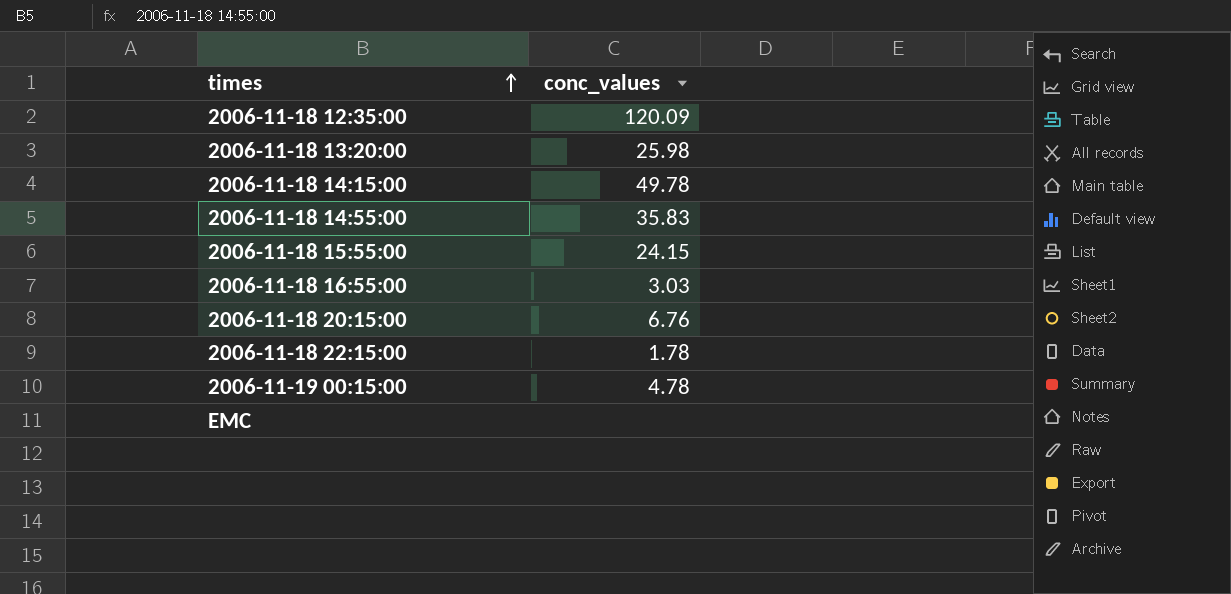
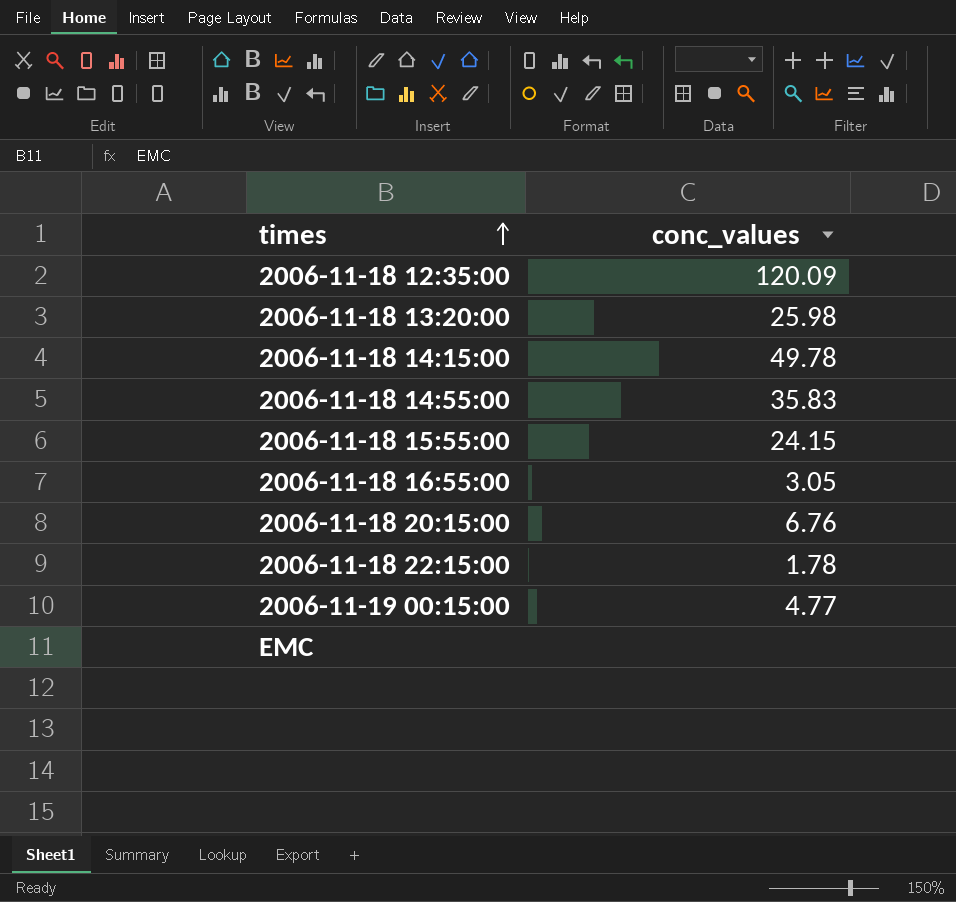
2006-11-18 16:55:00 | conc_values: 3.03 -> 3.05
2006-11-19 00:15:00 | conc_values: 4.78 -> 4.77

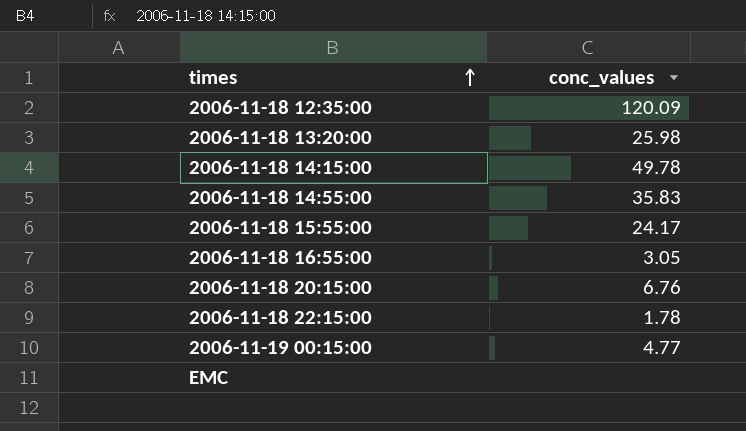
2006-11-18 15:55:00 | conc_values: 24.15 -> 24.17

